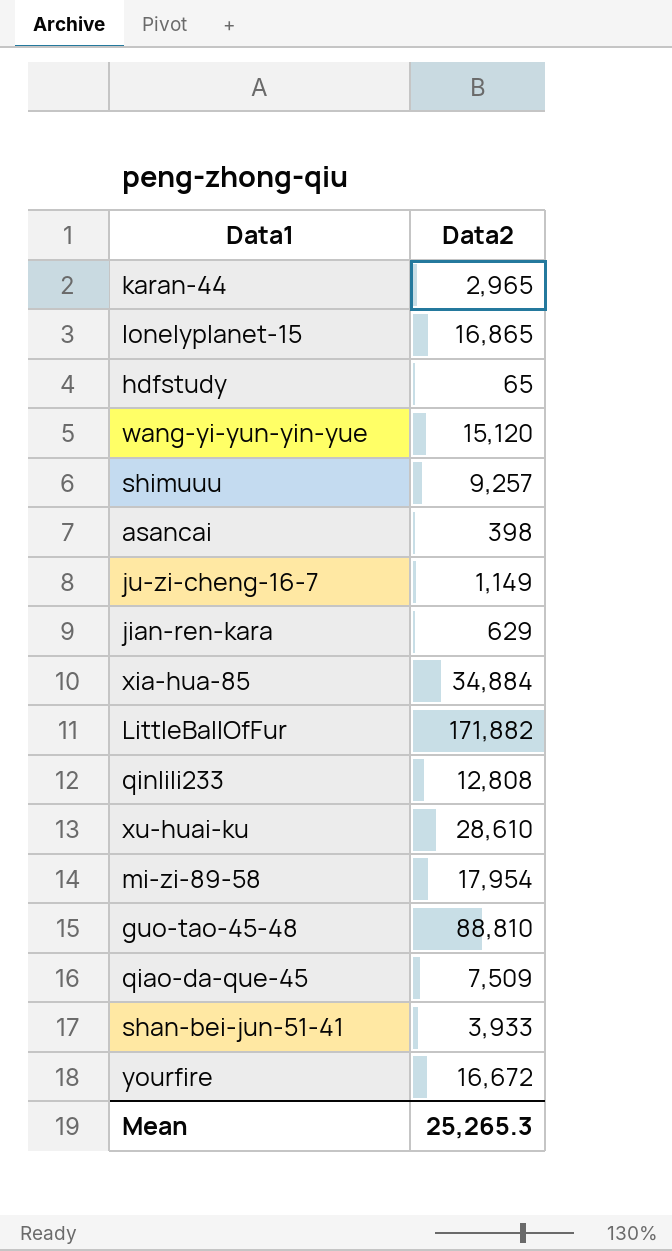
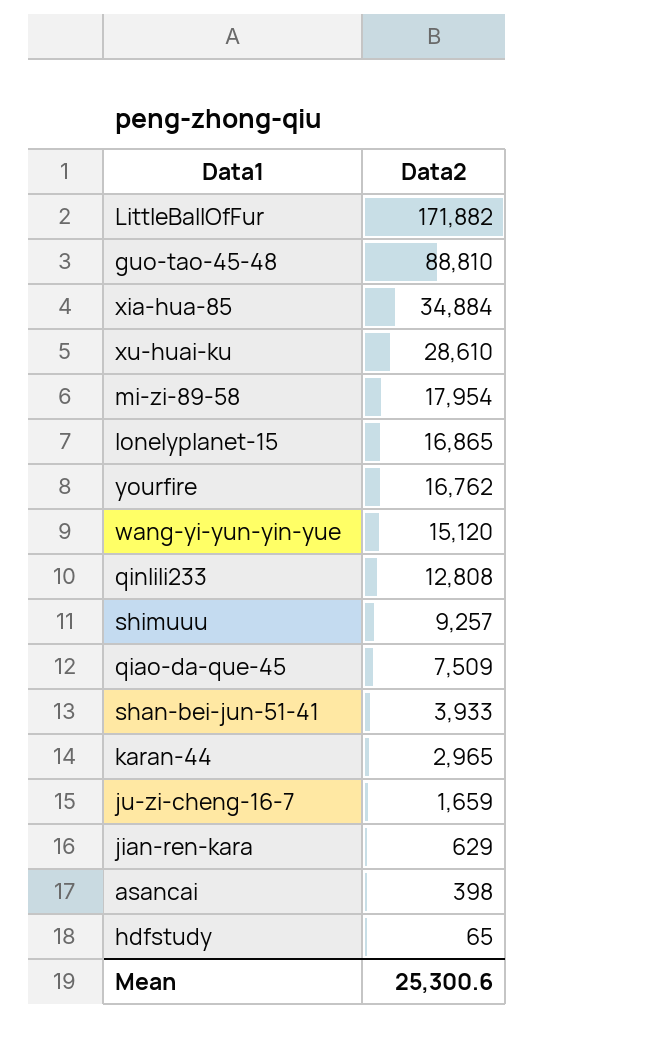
row order: none -> Data2 descending
yourfire | Data2: 16,672 -> 16,762
ju-zi-cheng-16-7 | Data2: 1,149 -> 1,659
Mean | Data2: 25,265.3 -> 25,300.6

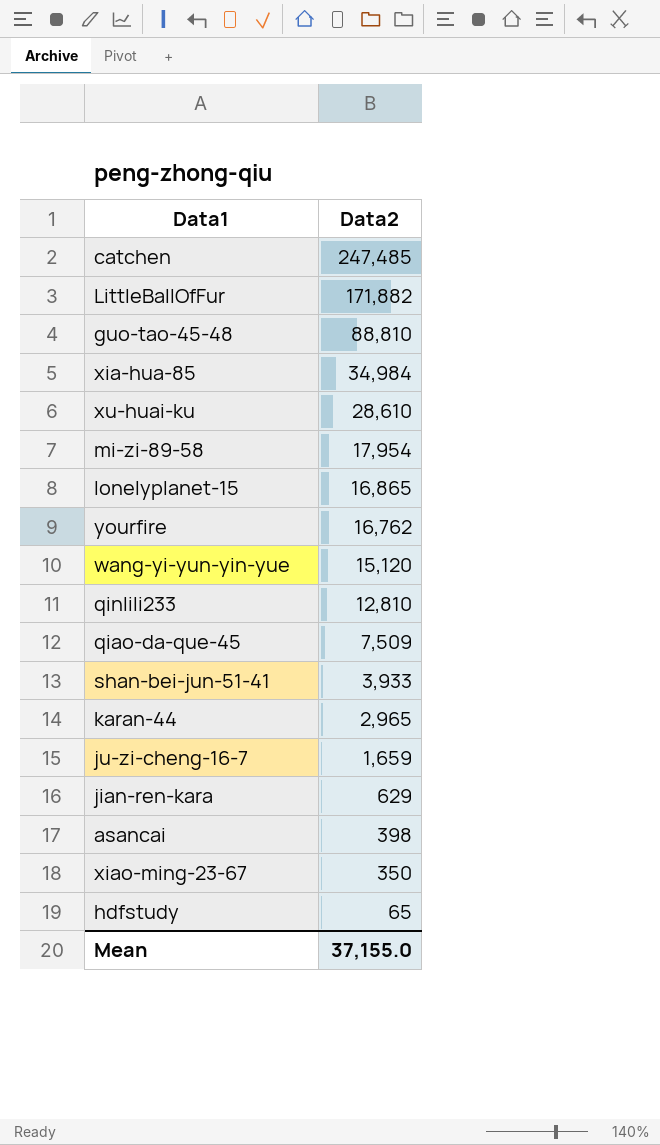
row shimuuu: 9,257 -> none
row catchen: none -> 247,485
xia-hua-85 | Data2: 34,884 -> 34,984
qinlili233 | Data2: 12,808 -> 12,810
row xiao-ming-23-67: none -> 350
Mean | Data2: 25,300.6 -> 37,155.0

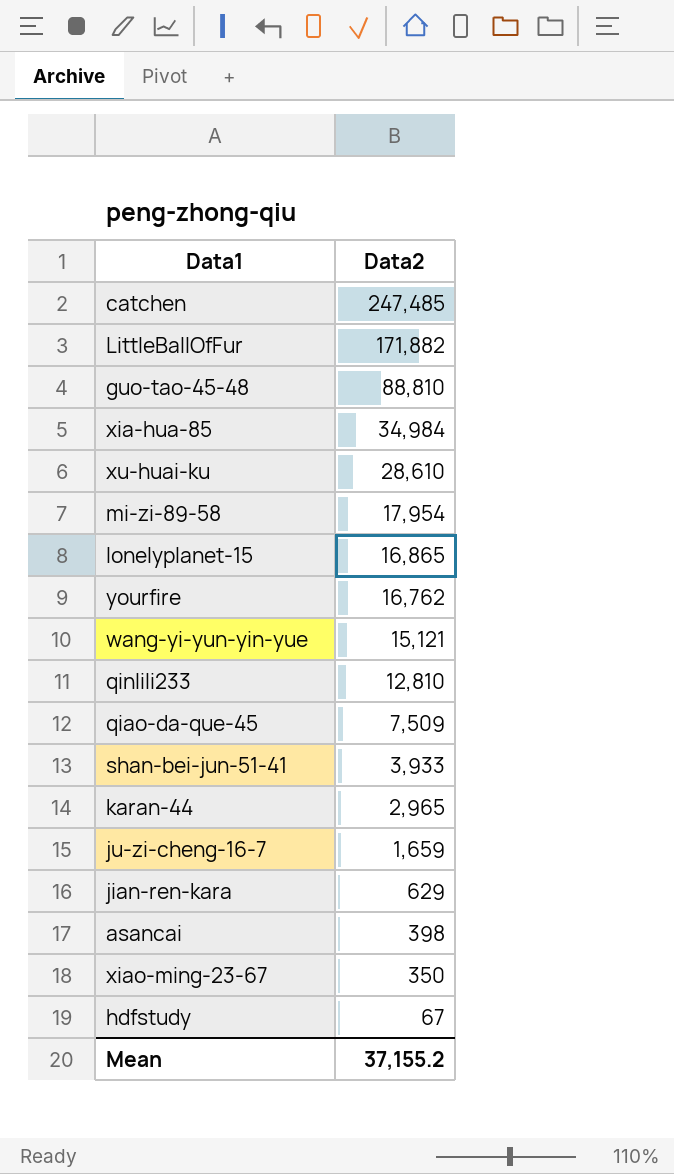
wang-yi-yun-yin-yue | Data2: 15,120 -> 15,121
hdfstudy | Data2: 65 -> 67
Mean | Data2: 37,155.0 -> 37,155.2

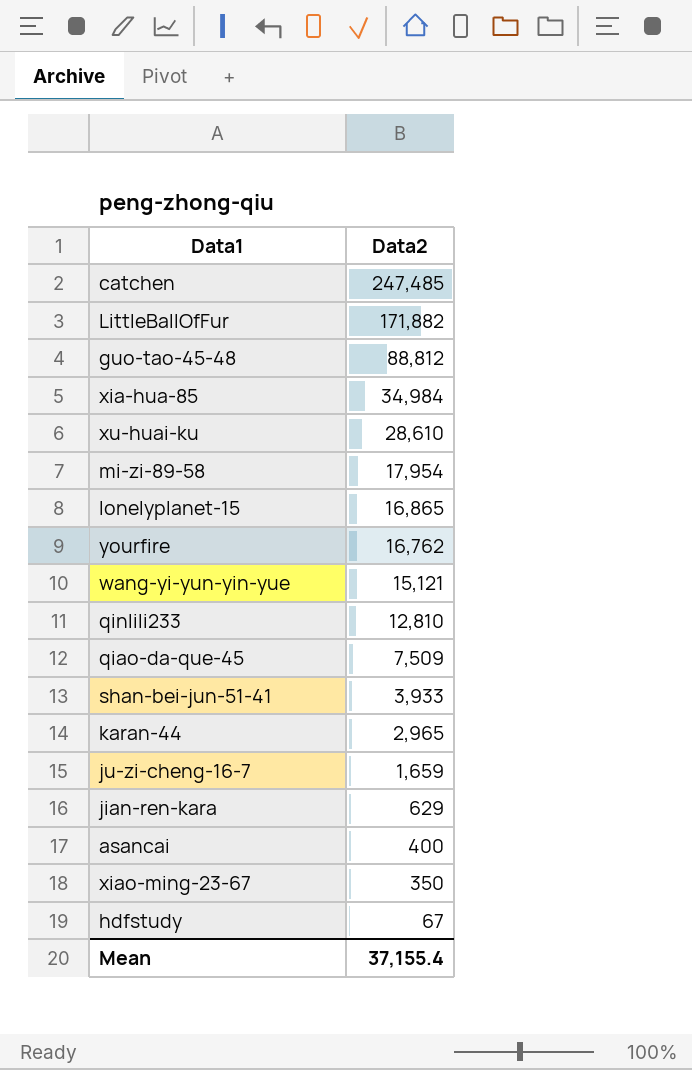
guo-tao-45-48 | Data2: 88,810 -> 88,812
asancai | Data2: 398 -> 400
Mean | Data2: 37,155.2 -> 37,155.4

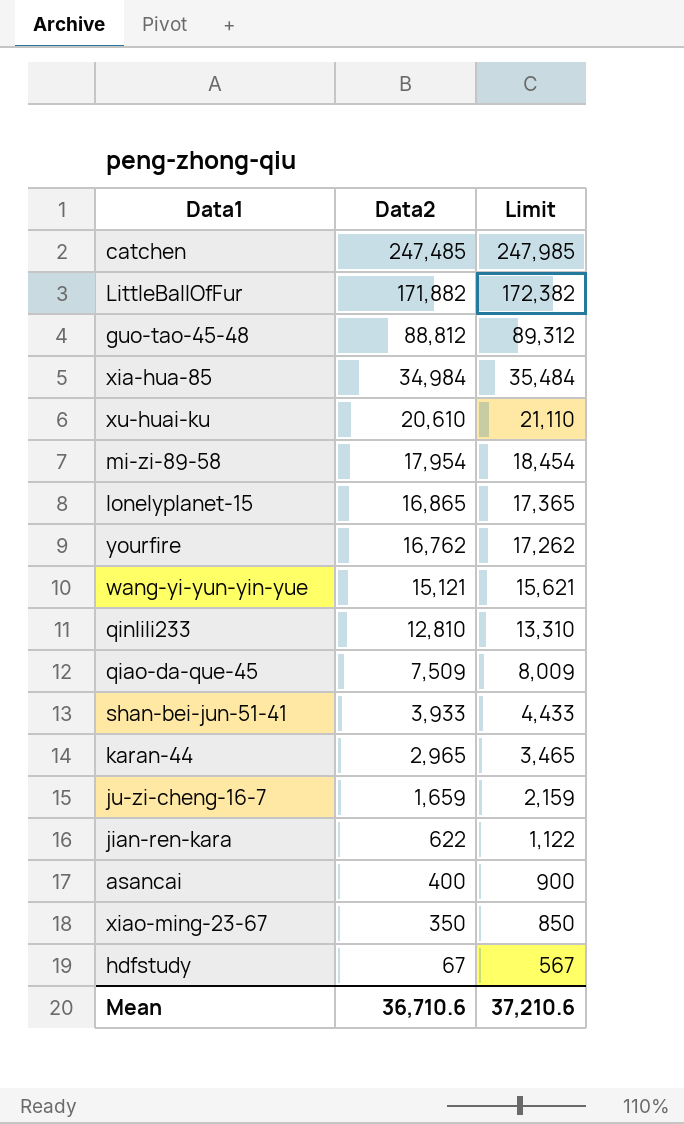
column Limit | formula: none -> [Data2] + 500
xu-huai-ku | Data2: 28,610 -> 20,610
jian-ren-kara | Data2: 629 -> 622
Mean | Data2: 37,155.4 -> 36,710.6

